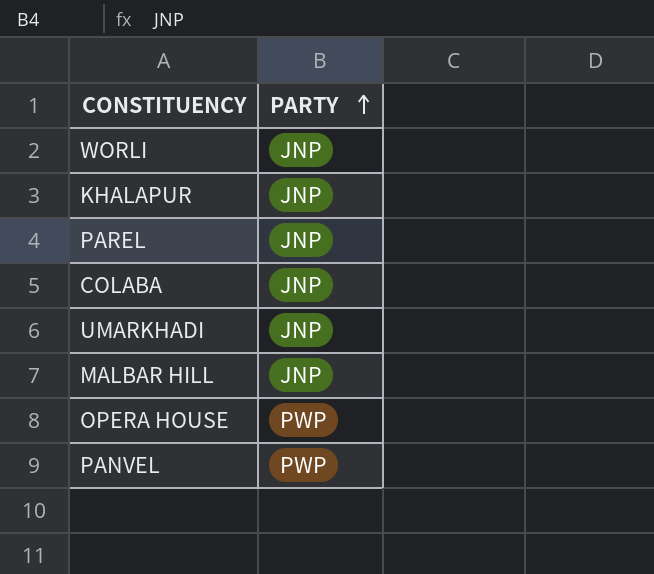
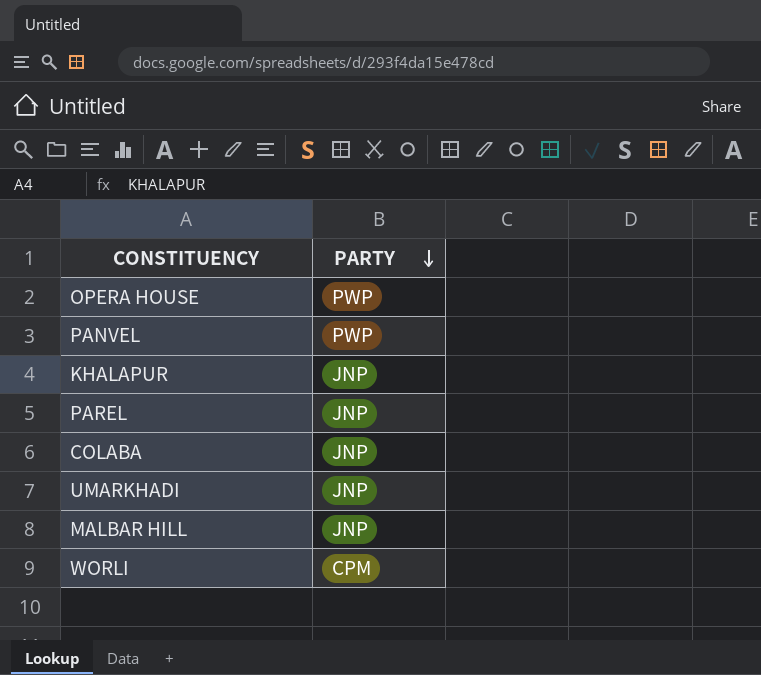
row order: PARTY ascending -> PARTY descending
WORLI | PARTY: JNP -> CPM

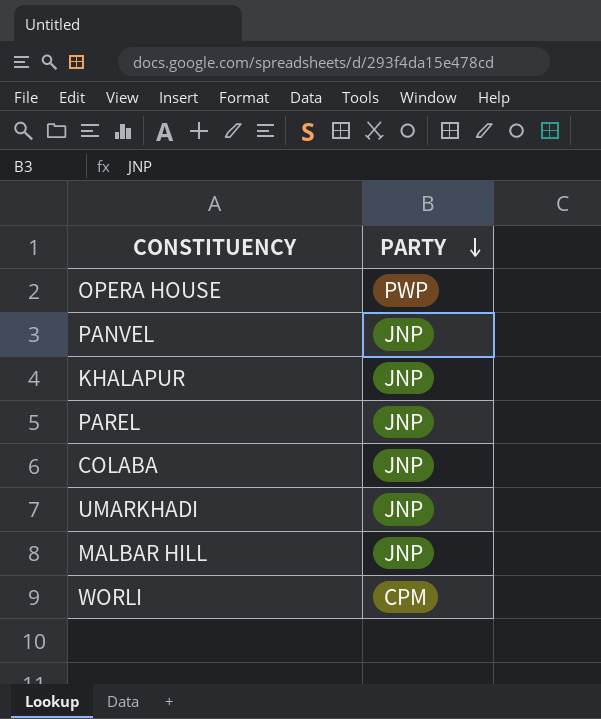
PANVEL | PARTY: PWP -> JNP

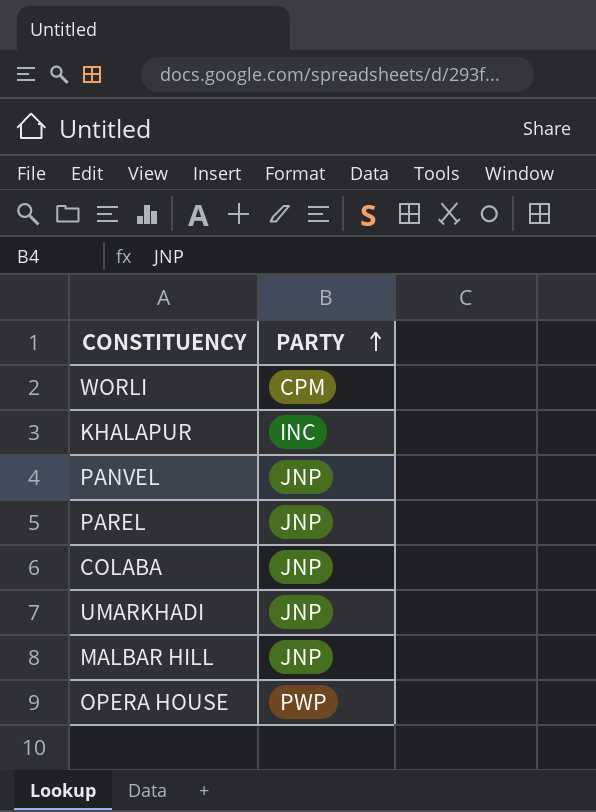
row order: PARTY descending -> PARTY ascending
KHALAPUR | PARTY: JNP -> INC

